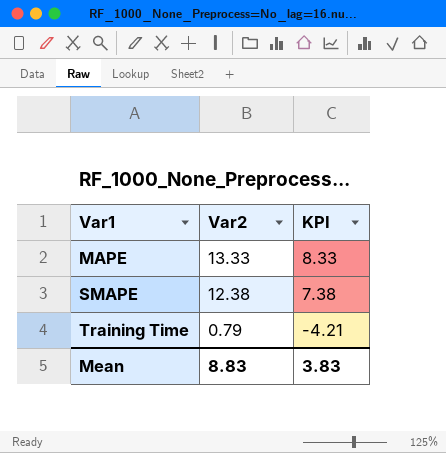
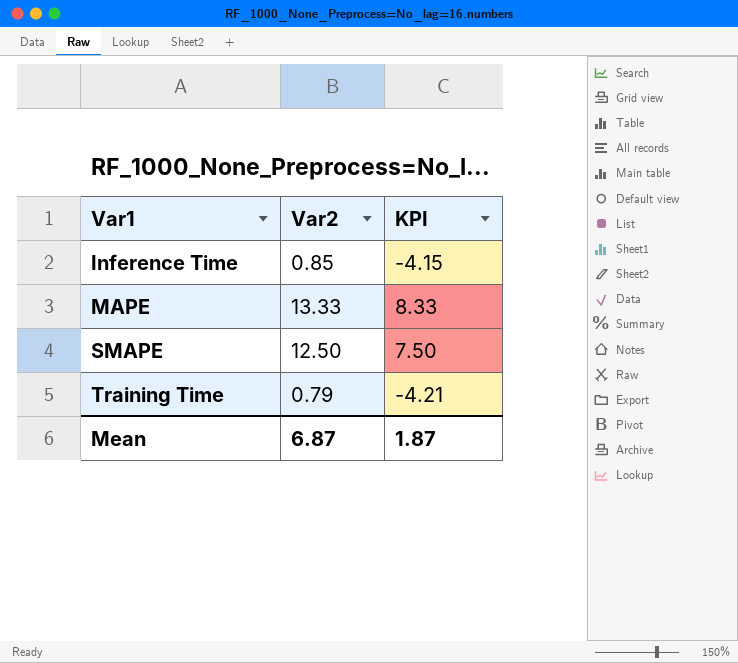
row Inference Time: none -> 0.85 | -4.15
SMAPE | Var2: 12.38 -> 12.50
SMAPE | KPI: 7.38 -> 7.50
Mean | Var2: 8.83 -> 6.87
Mean | KPI: 3.83 -> 1.87

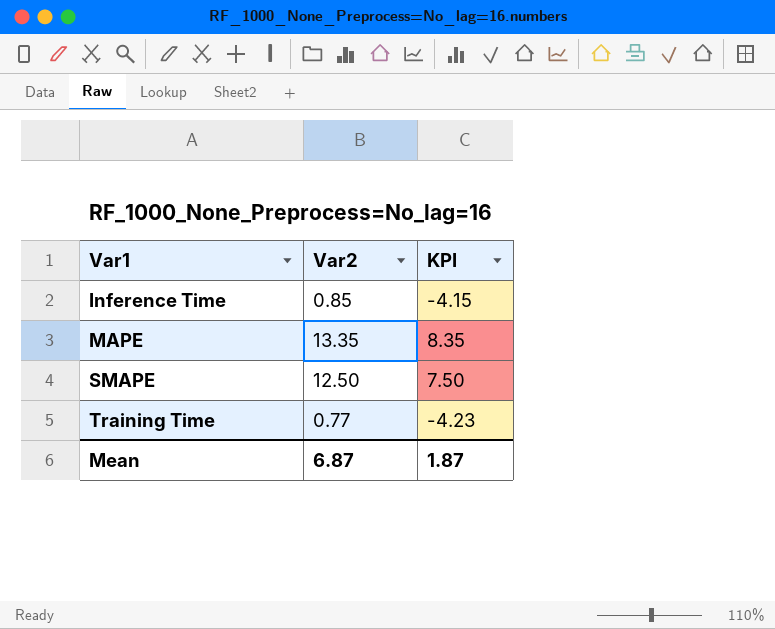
MAPE | Var2: 13.33 -> 13.35
MAPE | KPI: 8.33 -> 8.35
Training Time | Var2: 0.79 -> 0.77
Training Time | KPI: -4.21 -> -4.23

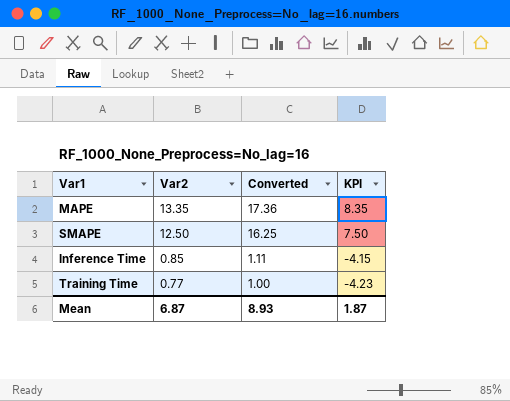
row order: Var1 ascending -> Var2 descending
column Converted | formula: none -> [Var2] * 1.3

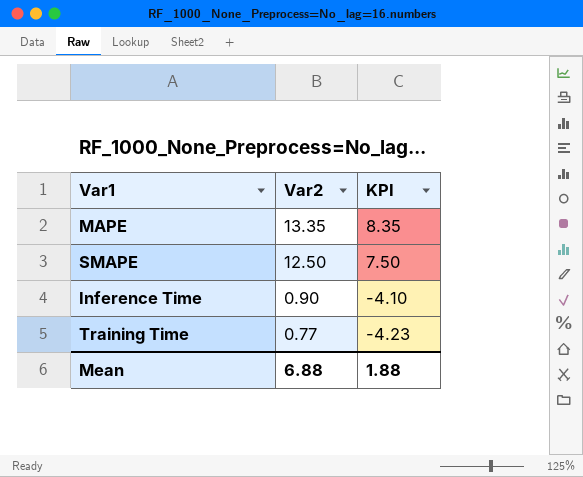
column Converted | formula: [Var2] * 1.3 -> none
Inference Time | Var2: 0.85 -> 0.90
Inference Time | KPI: -4.15 -> -4.10
Mean | Var2: 6.87 -> 6.88
Mean | KPI: 1.87 -> 1.88

